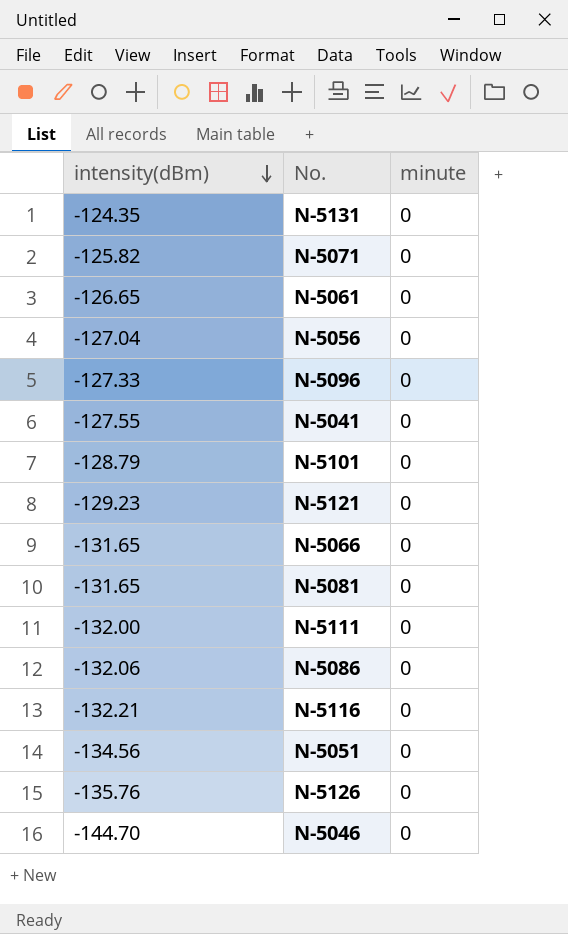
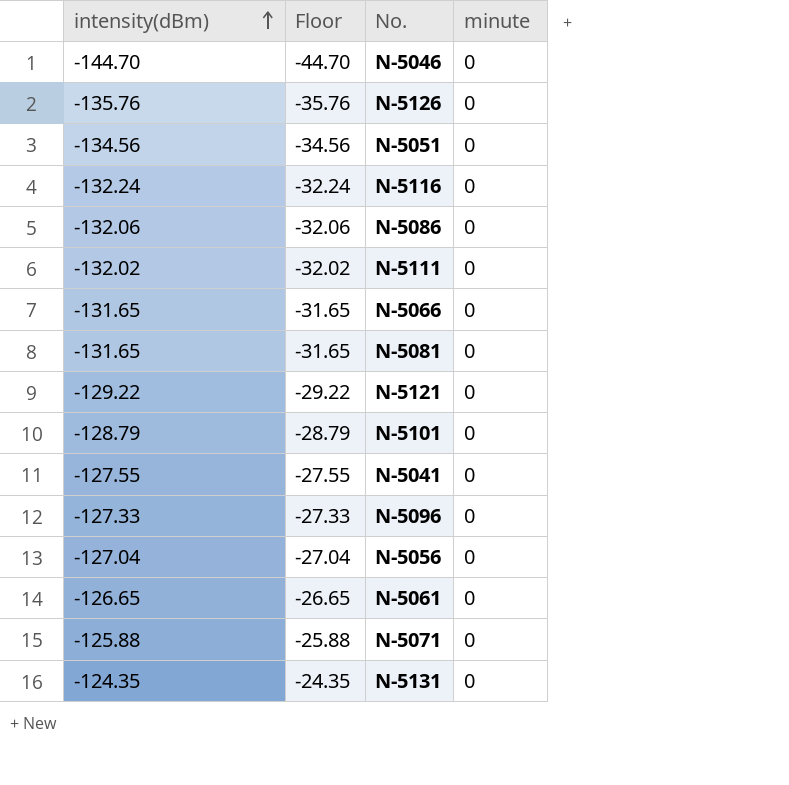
row order: intensity(dBm) descending -> intensity(dBm) ascending
column Floor | formula: none -> [intensity(dBm)] + 100
N-5116 | intensity(dBm): -132.21 -> -132.24
N-5111 | intensity(dBm): -132.00 -> -132.02
N-5121 | intensity(dBm): -129.23 -> -129.22
N-5071 | intensity(dBm): -125.82 -> -125.88

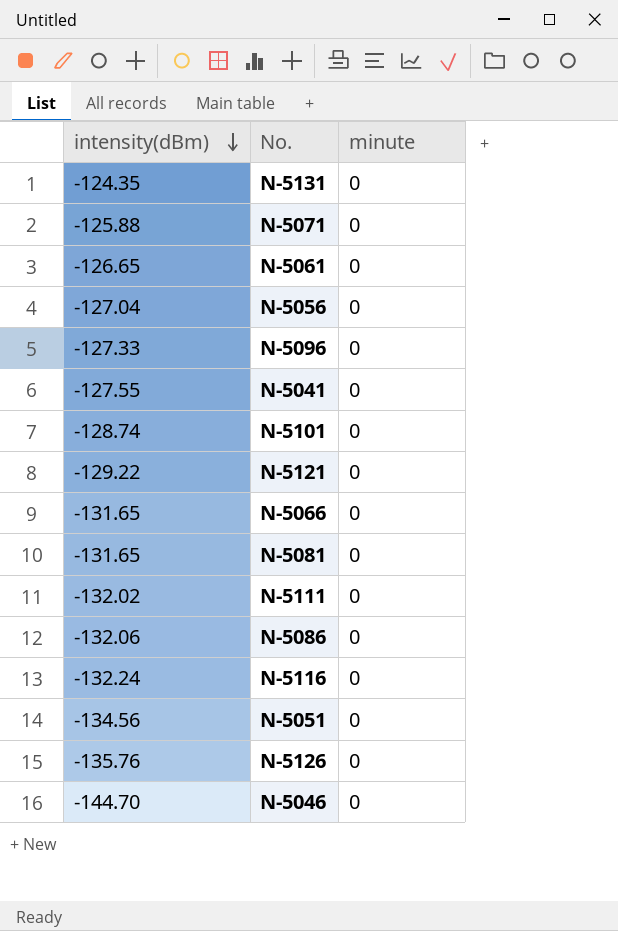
row order: intensity(dBm) ascending -> intensity(dBm) descending
column Floor | formula: [intensity(dBm)] + 100 -> none
N-5101 | intensity(dBm): -128.79 -> -128.74

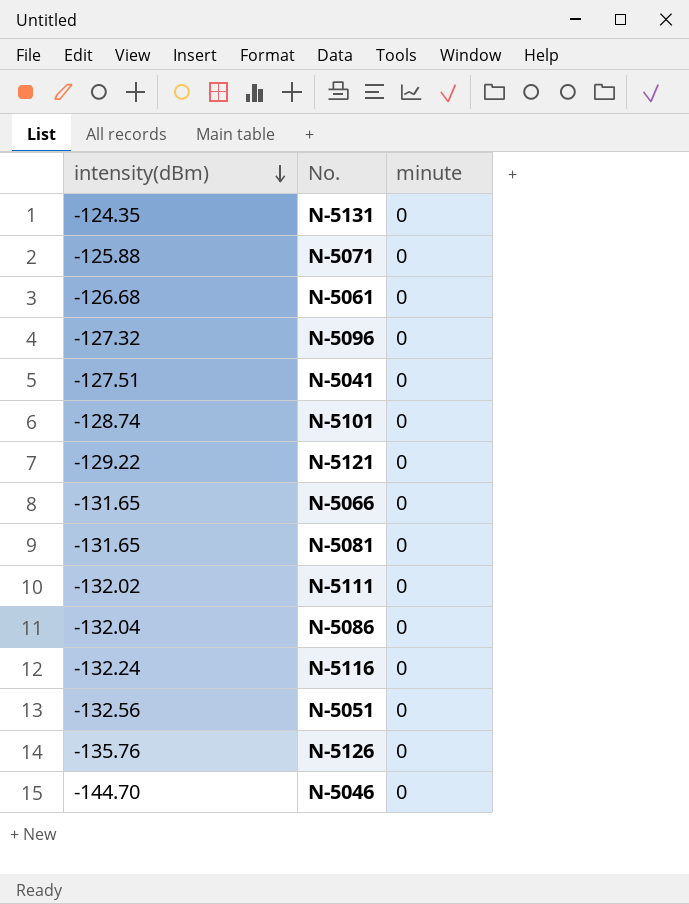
row N-5056: -127.04 | 0 -> none
N-5061 | intensity(dBm): -126.65 -> -126.68
N-5096 | intensity(dBm): -127.33 -> -127.32
N-5041 | intensity(dBm): -127.55 -> -127.51
N-5086 | intensity(dBm): -132.06 -> -132.04
N-5051 | intensity(dBm): -134.56 -> -132.56

